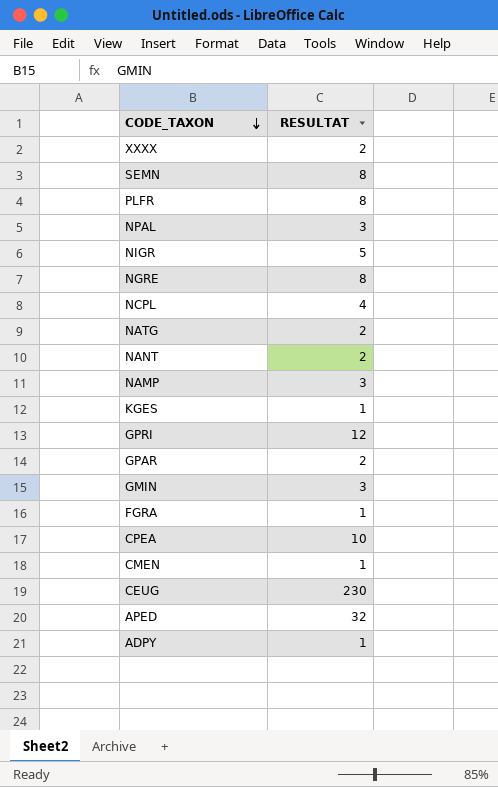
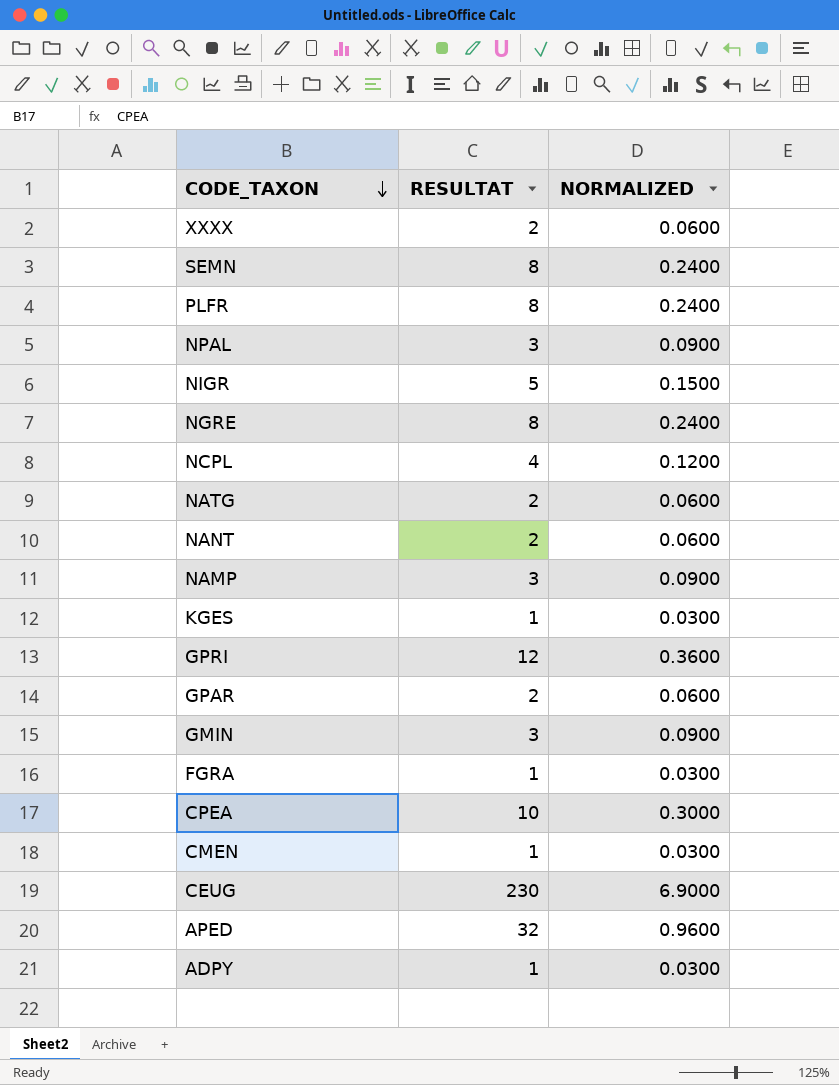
column NORMALIZED | formula: none -> [RESULTAT] * 0.03

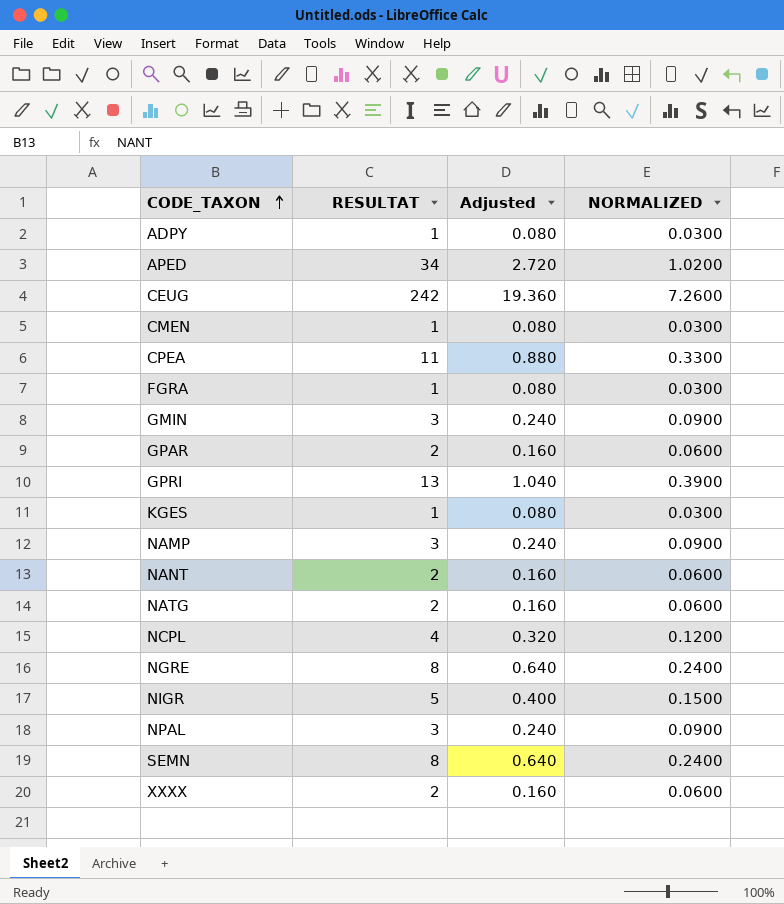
row order: CODE_TAXON descending -> CODE_TAXON ascending
column Adjusted | formula: none -> [RESULTAT] * 0.08
row PLFR: 8 | 0.2400 -> none
APED | RESULTAT: 32 -> 34
APED | NORMALIZED: 0.9600 -> 1.0200
CEUG | RESULTAT: 230 -> 242
CEUG | NORMALIZED: 6.9000 -> 7.2600
CPEA | RESULTAT: 10 -> 11
CPEA | NORMALIZED: 0.3000 -> 0.3300
GPRI | RESULTAT: 12 -> 13
GPRI | NORMALIZED: 0.3600 -> 0.3900

